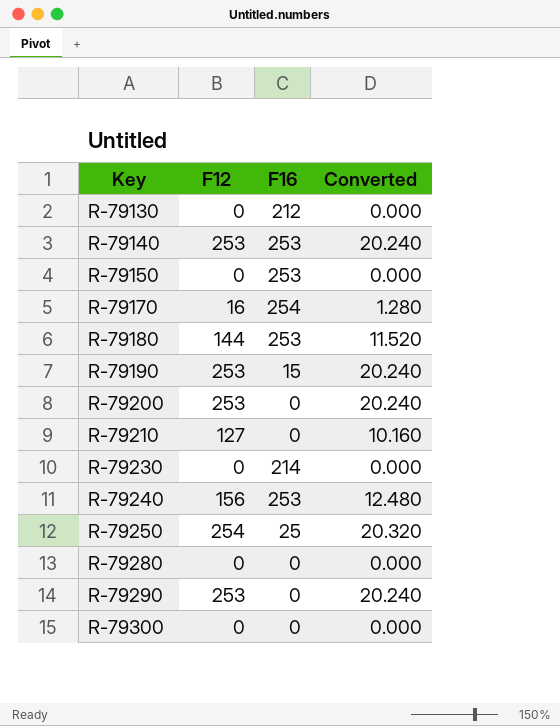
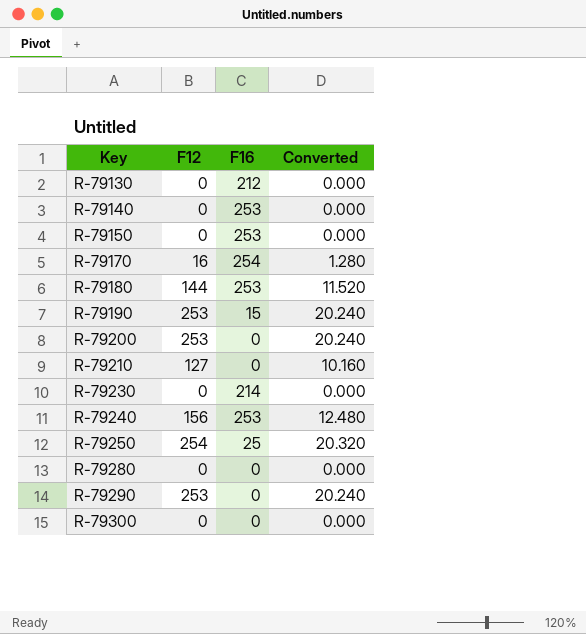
R-79140 | F12: 253 -> 0
R-79140 | Converted: 20.240 -> 0.000

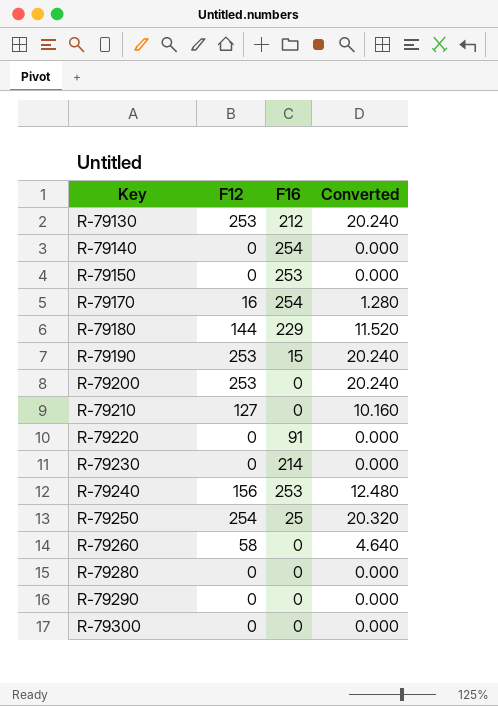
R-79130 | F12: 0 -> 253
R-79130 | Converted: 0.000 -> 20.240
R-79140 | F16: 253 -> 254
R-79180 | F16: 253 -> 229
row R-79220: none -> 0 | 91 | 0.000
row R-79260: none -> 58 | 0 | 4.640
R-79290 | F12: 253 -> 0
R-79290 | Converted: 20.240 -> 0.000

